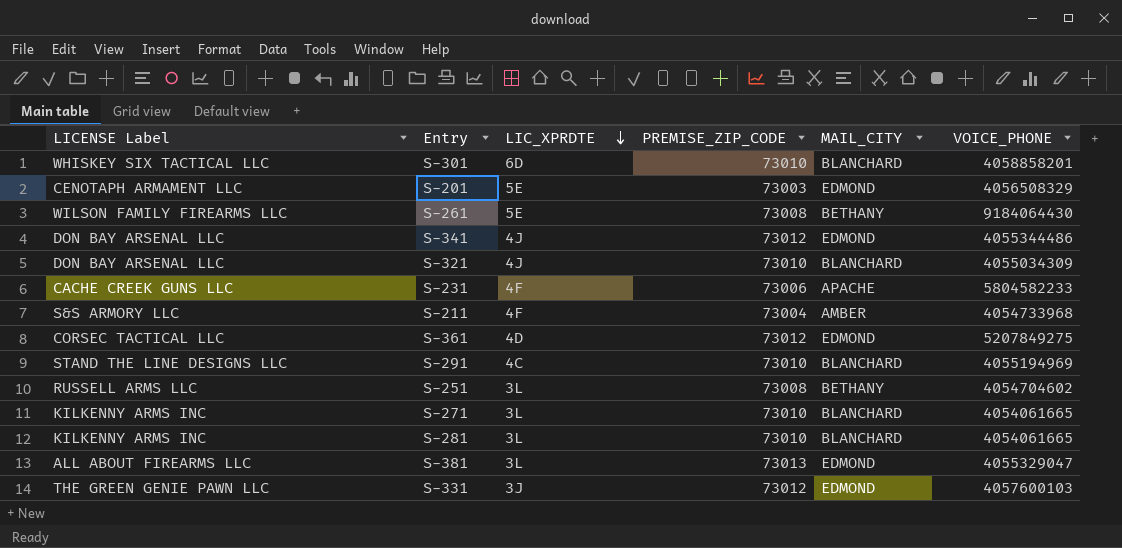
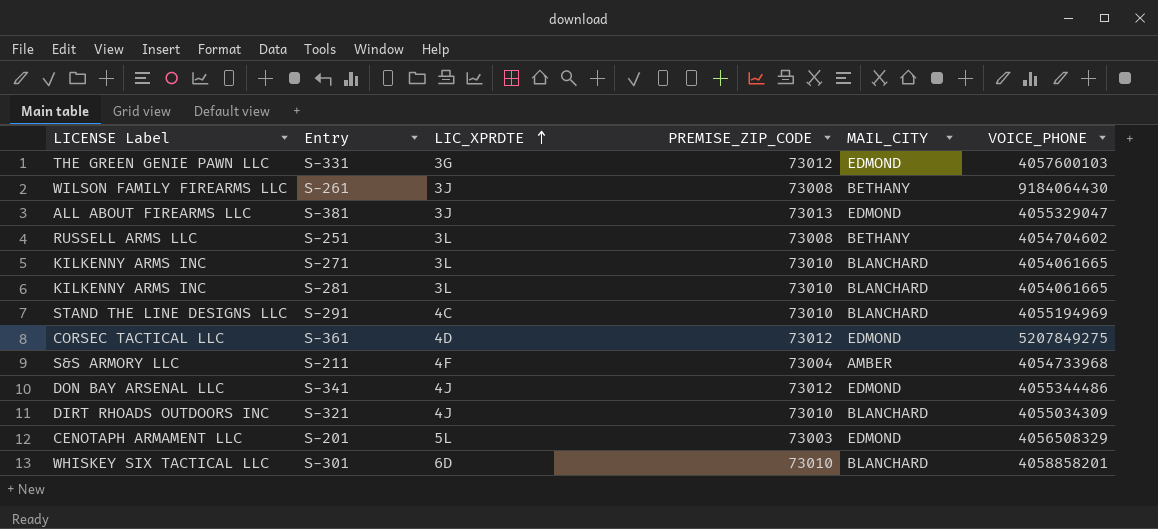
row order: LIC_XPRDTE descending -> LIC_XPRDTE ascending
row S-231: CACHE CREEK GUNS LLC | 4F | 73006 | APACHE | 5804582233 -> none
S-331 | LIC_XPRDTE: 3J -> 3G
S-261 | LIC_XPRDTE: 5E -> 3J
S-381 | LIC_XPRDTE: 3L -> 3J
S-321 | LICENSE Label: DON BAY ARSENAL LLC -> DIRT RHOADS OUTDOORS INC
S-201 | LIC_XPRDTE: 5E -> 5L

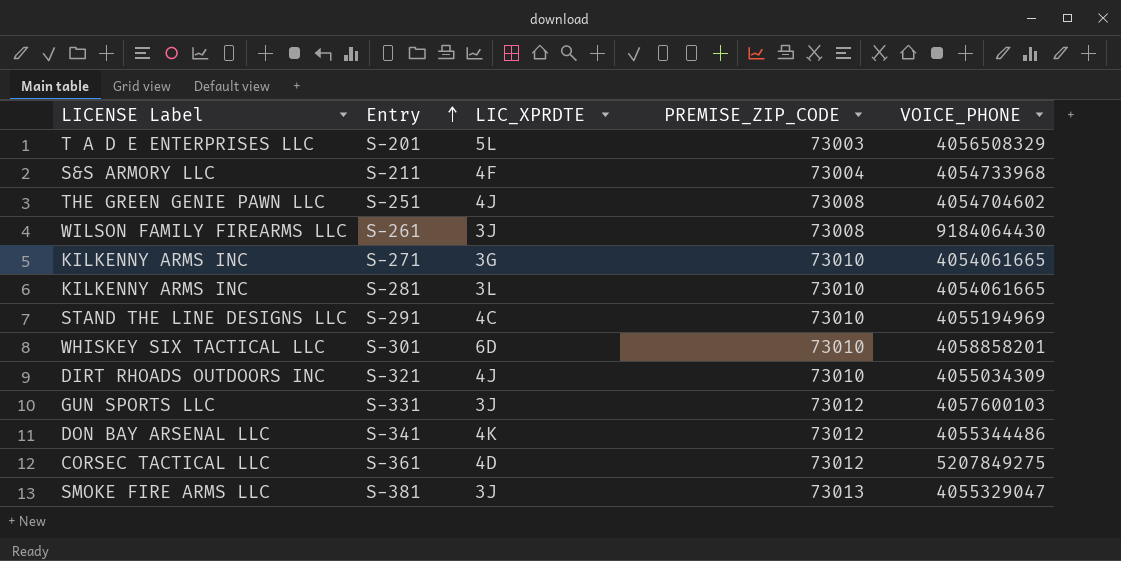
row order: LIC_XPRDTE ascending -> Entry ascending
column MAIL_CITY | position: 5 -> none
S-201 | LICENSE Label: CENOTAPH ARMAMENT LLC -> T A D E ENTERPRISES LLC
S-251 | LICENSE Label: RUSSELL ARMS LLC -> THE GREEN GENIE PAWN LLC
S-251 | LIC_XPRDTE: 3L -> 4J
S-271 | LIC_XPRDTE: 3L -> 3G
S-331 | LICENSE Label: THE GREEN GENIE PAWN LLC -> GUN SPORTS LLC
S-331 | LIC_XPRDTE: 3G -> 3J
S-341 | LIC_XPRDTE: 4J -> 4K
S-381 | LICENSE Label: ALL ABOUT FIREARMS LLC -> SMOKE FIRE ARMS LLC

